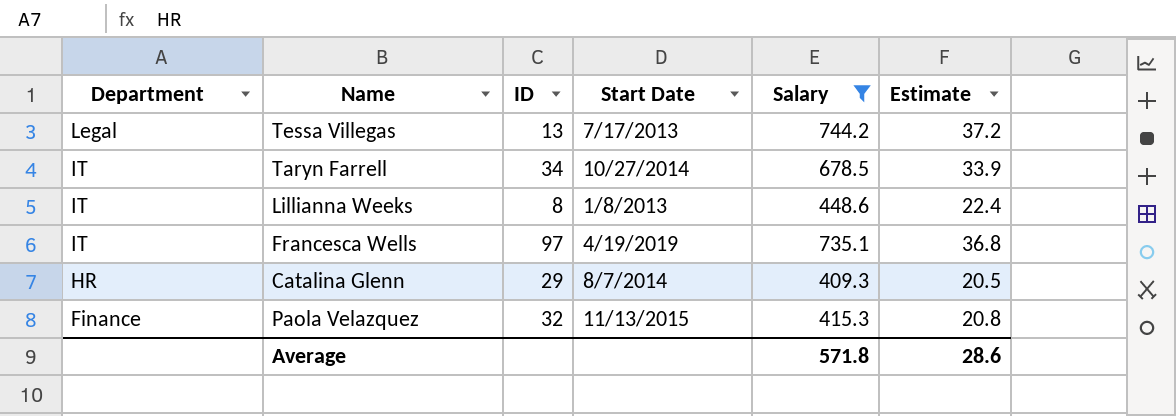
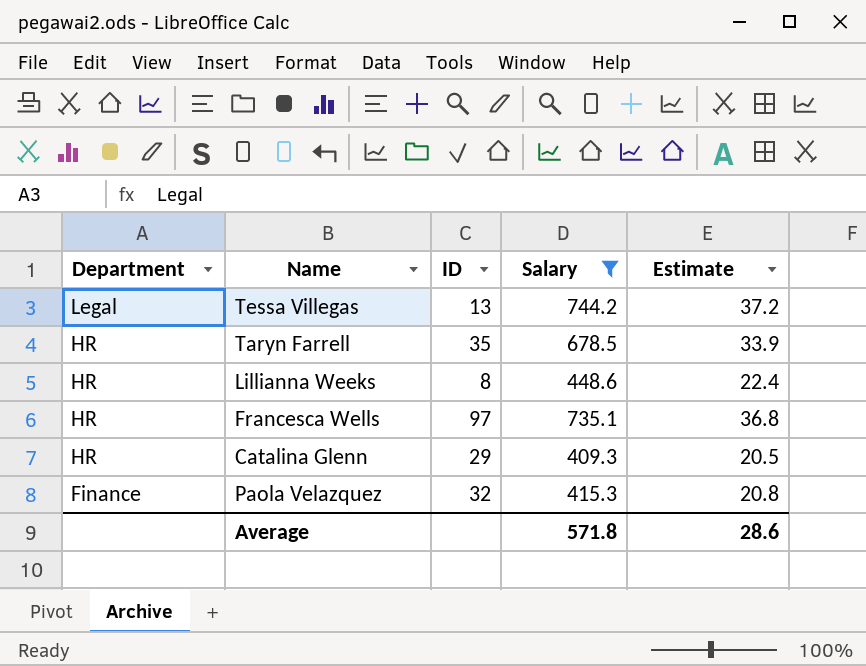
column Start Date | position: 4 -> none
Taryn Farrell | Department: IT -> HR
Taryn Farrell | ID: 34 -> 35
Lillianna Weeks | Department: IT -> HR
Francesca Wells | Department: IT -> HR

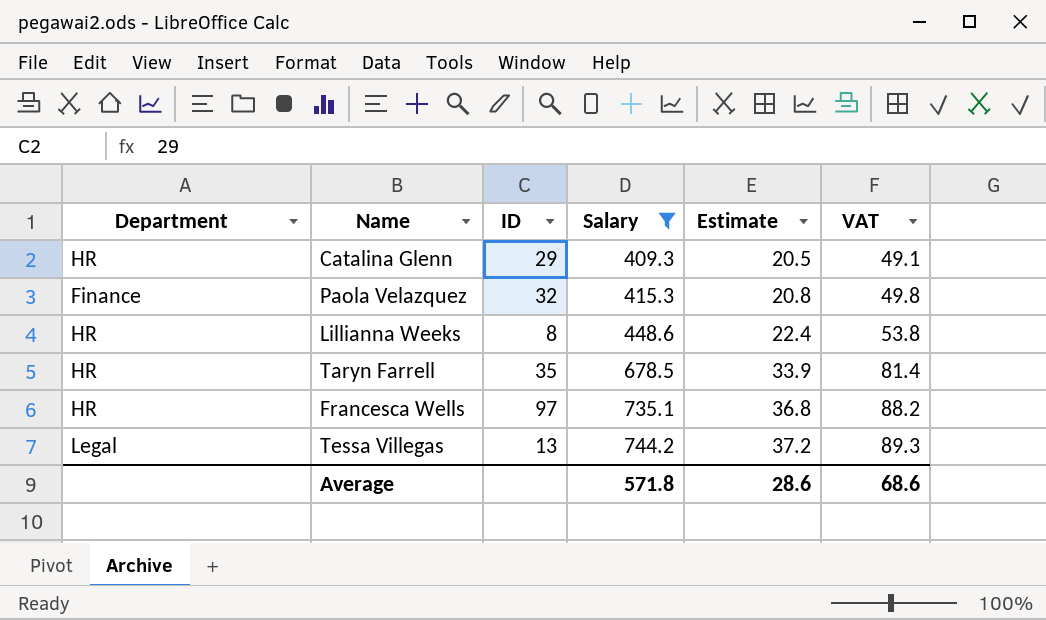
row order: Department descending -> Salary ascending
column VAT | formula: none -> [Salary] * 0.12

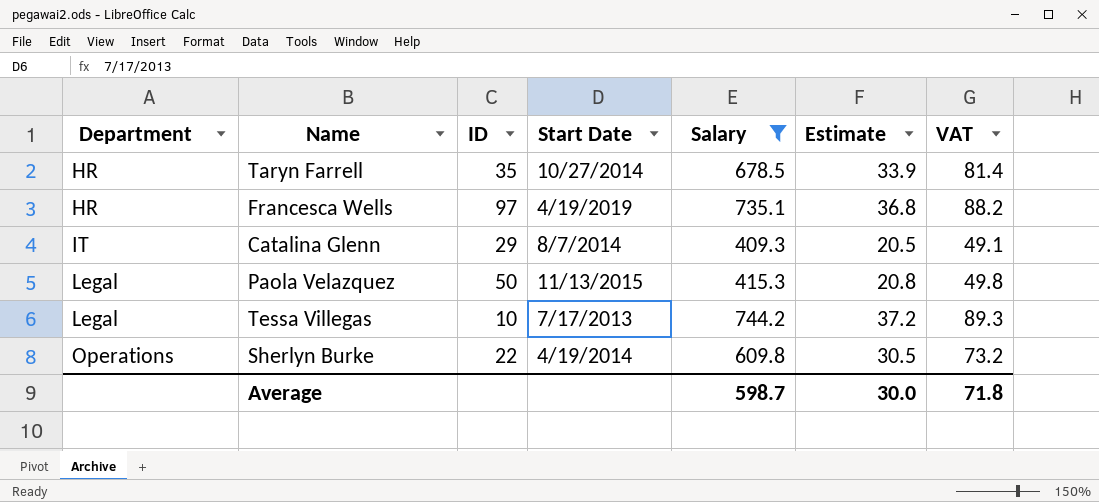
row order: Salary ascending -> Department ascending
column Start Date | position: none -> 4
row Lillianna Weeks: HR | 8 | 448.6 | 22.4 | 53.8 -> none
Catalina Glenn | Department: HR -> IT
Paola Velazquez | Department: Finance -> Legal
Paola Velazquez | ID: 32 -> 50
Tessa Villegas | ID: 13 -> 10
row Sherlyn Burke: none -> Operations | 22 | 4/19/2014 | 609.8 | 30.5 | 73.2
Average | Salary: 571.8 -> 598.7
Average | Estimate: 28.6 -> 30.0
Average | VAT: 68.6 -> 71.8

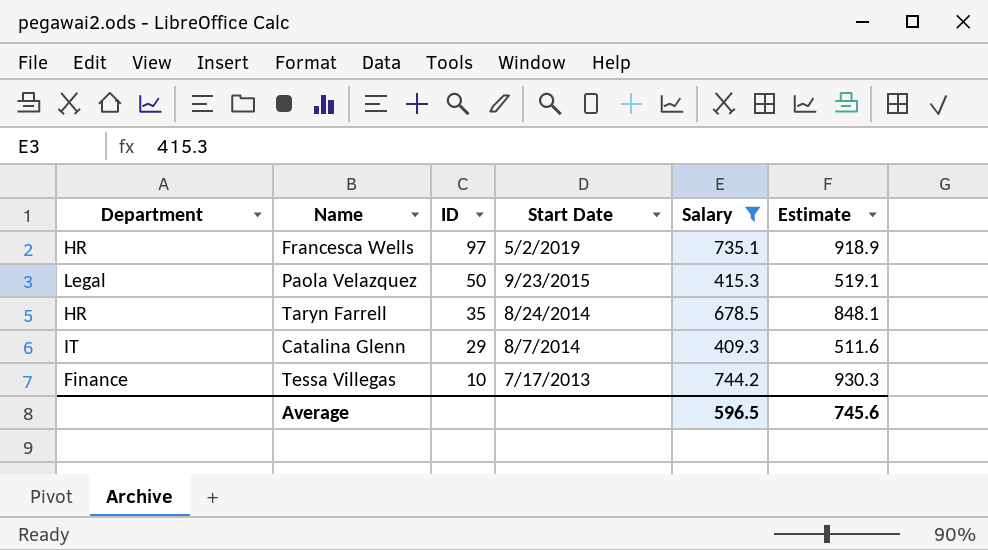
row order: Department ascending -> ID descending
column VAT | formula: [Salary] * 0.12 -> none
column Estimate | formula: [Salary] * 0.05 -> [Salary] * 1.25
row Sherlyn Burke: Operations | 22 | 4/19/2014 | 609.8 | 30.5 | 73.2 -> none
Francesca Wells | Start Date: 4/19/2019 -> 5/2/2019
Paola Velazquez | Start Date: 11/13/2015 -> 9/23/2015
Taryn Farrell | Start Date: 10/27/2014 -> 8/24/2014
Tessa Villegas | Department: Legal -> Finance
Average | Salary: 598.7 -> 596.5
Average | Estimate: 30.0 -> 745.6

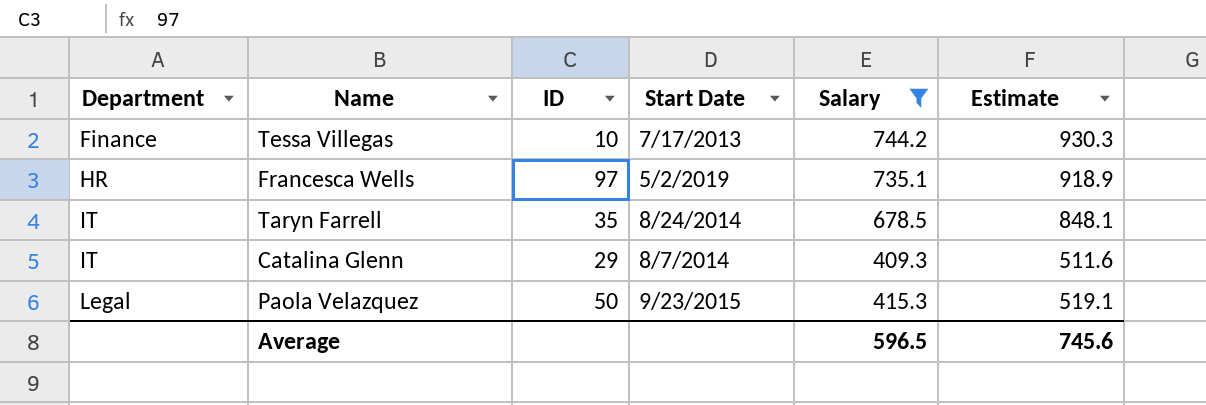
row order: ID descending -> Department ascending
Taryn Farrell | Department: HR -> IT

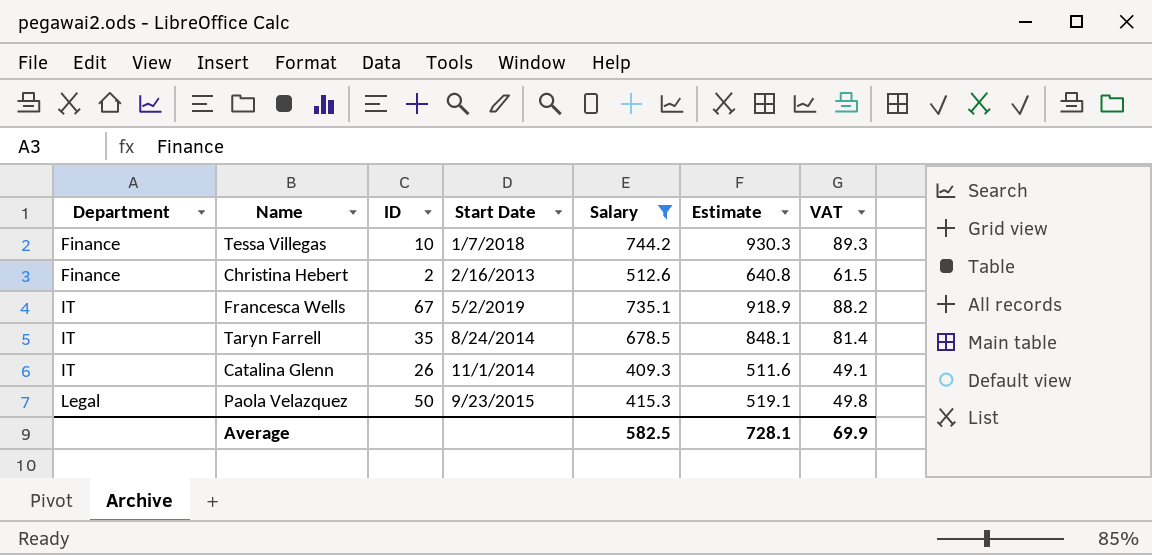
column VAT | formula: none -> [Salary] * 0.12
Tessa Villegas | Start Date: 7/17/2013 -> 1/7/2018
row Christina Hebert: none -> Finance | 2 | 2/16/2013 | 512.6 | 640.8 | 61.5
Francesca Wells | Department: HR -> IT
Francesca Wells | ID: 97 -> 67
Catalina Glenn | ID: 29 -> 26
Catalina Glenn | Start Date: 8/7/2014 -> 11/1/2014
Average | Salary: 596.5 -> 582.5
Average | Estimate: 745.6 -> 728.1

